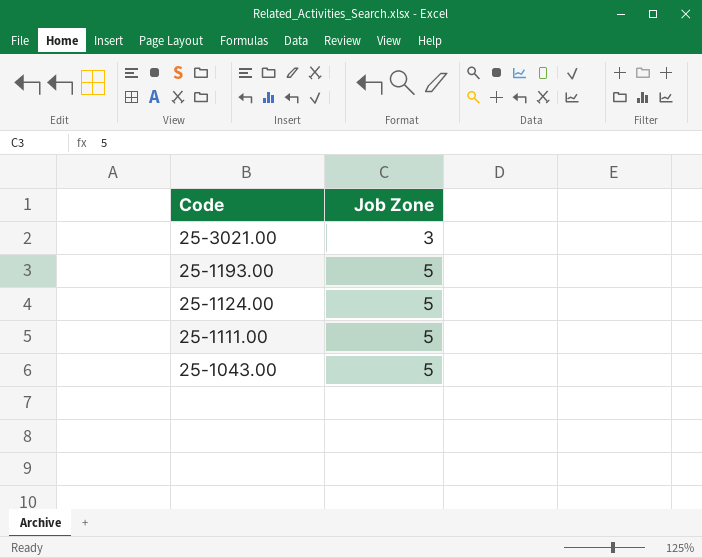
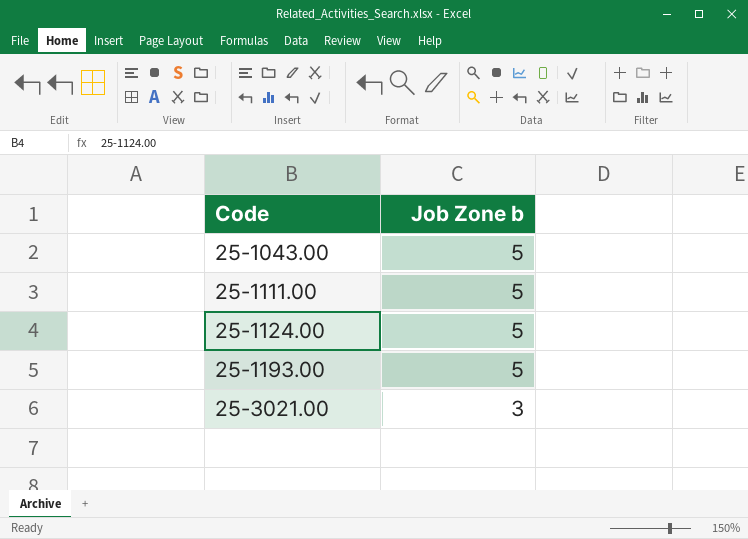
row order: Code descending -> Code ascending
column name: Job Zone -> Job Zone b

